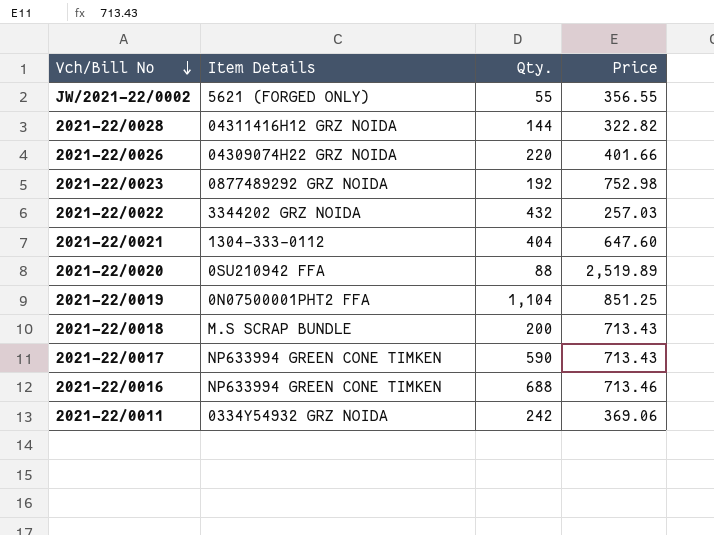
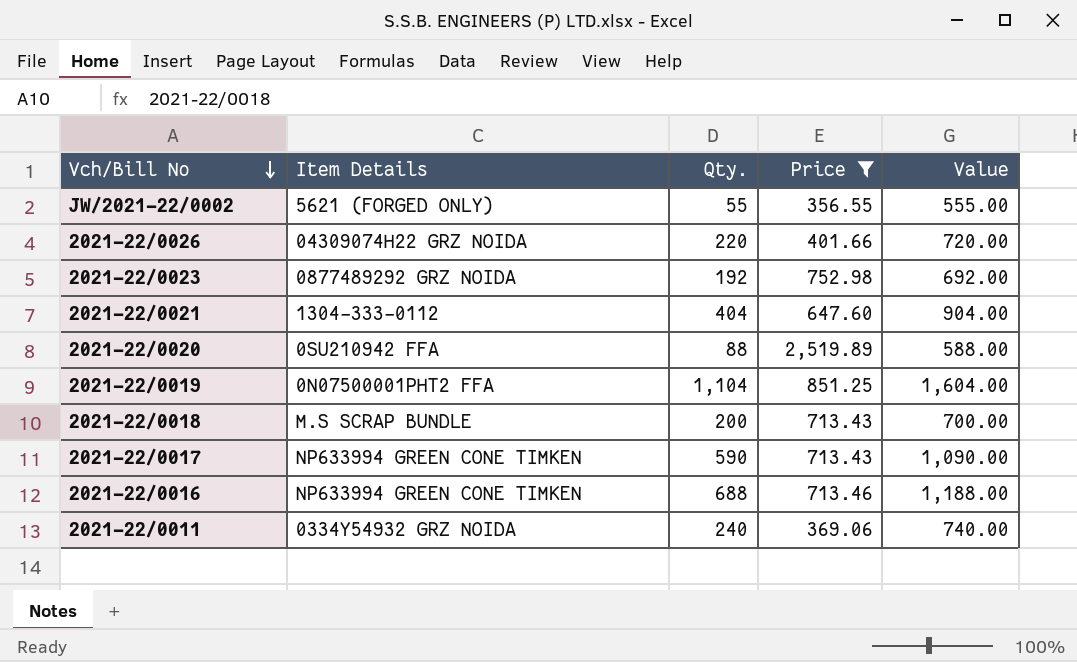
filter: none -> Price >= 356.55
column Value | formula: none -> [Qty.] + 500
2021-22/0011 | Qty.: 242 -> 240

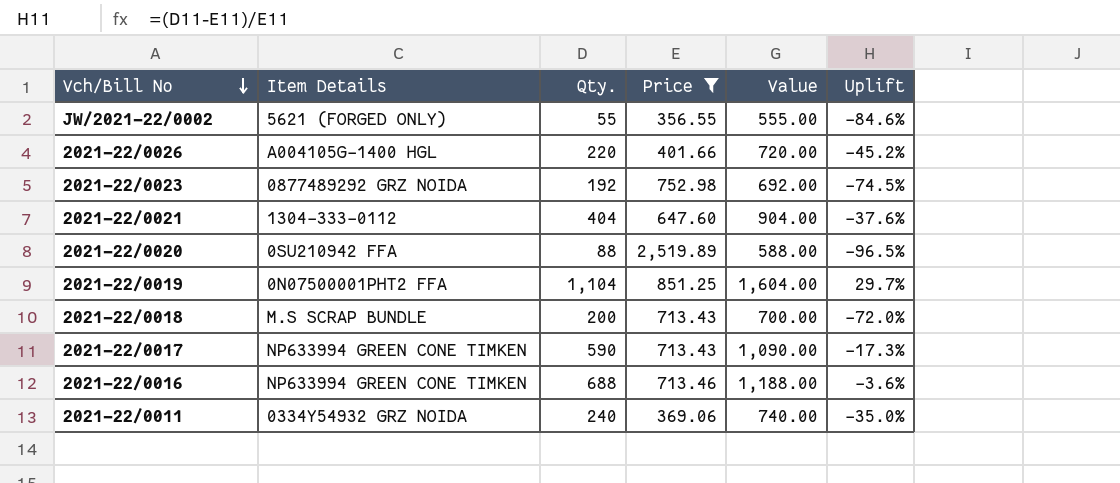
column Uplift | formula: none -> ([Qty.] - [Price]) / [Price]
2021-22/0026 | Item Details: 04309074H22 GRZ NOIDA -> A004105G-1400 HGL

